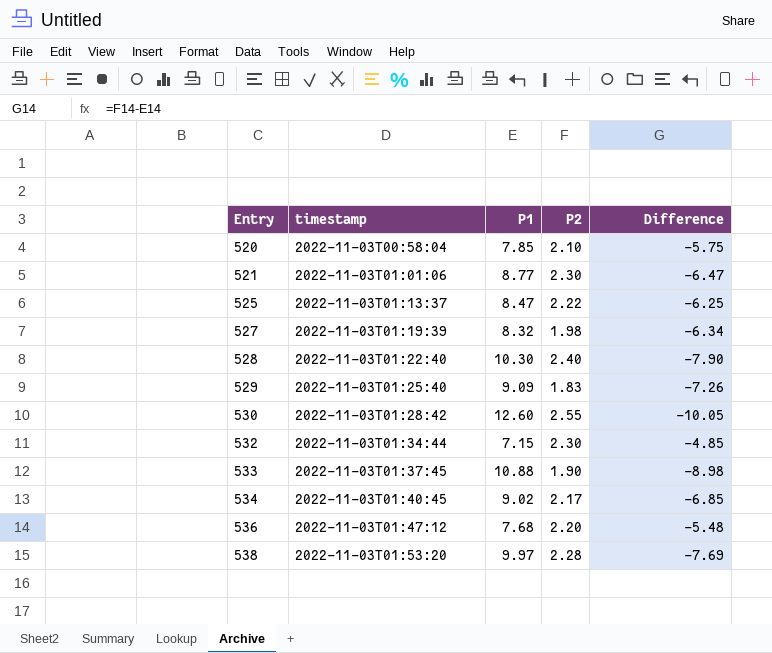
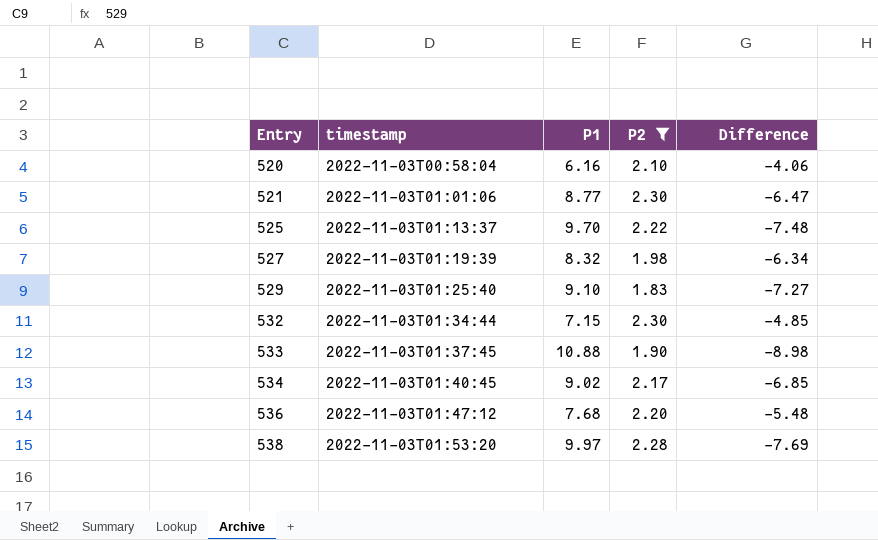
filter: none -> P2 <= 2.30
520 | P1: 7.85 -> 6.16
520 | Difference: -5.75 -> -4.06
525 | P1: 8.47 -> 9.70
525 | Difference: -6.25 -> -7.48
529 | P1: 9.09 -> 9.10
529 | Difference: -7.26 -> -7.27

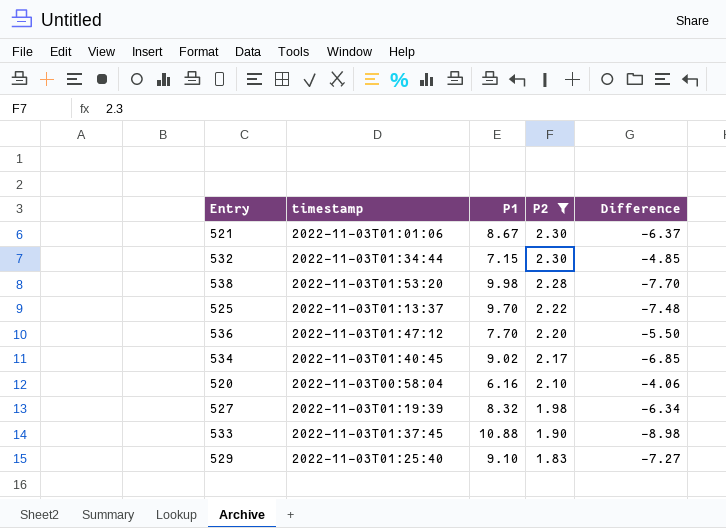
row order: Entry ascending -> P2 descending
521 | P1: 8.77 -> 8.67
521 | Difference: -6.47 -> -6.37
538 | P1: 9.97 -> 9.98
538 | Difference: -7.69 -> -7.70
536 | P1: 7.68 -> 7.70
536 | Difference: -5.48 -> -5.50

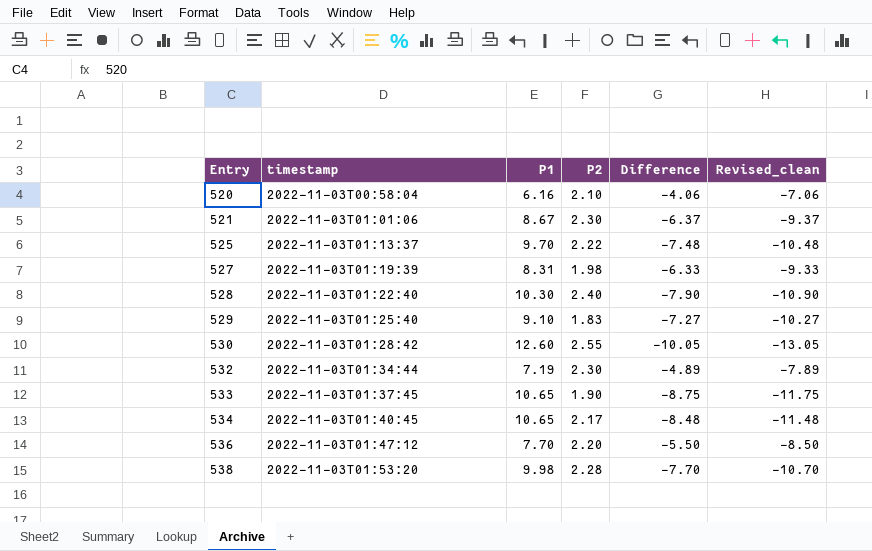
filter: P2 <= 2.30 -> none
row order: P2 descending -> Entry ascending
column Revised_clean | formula: none -> [Difference] - 3
527 | P1: 8.32 -> 8.31
527 | Difference: -6.34 -> -6.33
532 | P1: 7.15 -> 7.19
532 | Difference: -4.85 -> -4.89
533 | P1: 10.88 -> 10.65
533 | Difference: -8.98 -> -8.75
534 | P1: 9.02 -> 10.65
534 | Difference: -6.85 -> -8.48

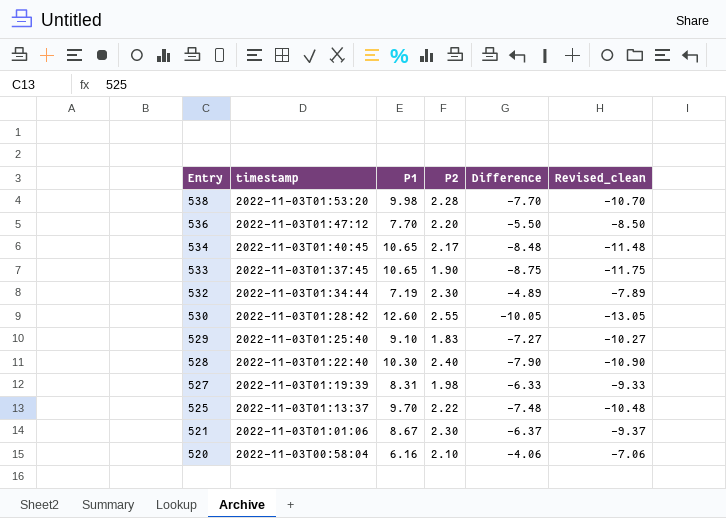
row order: Entry ascending -> Entry descending

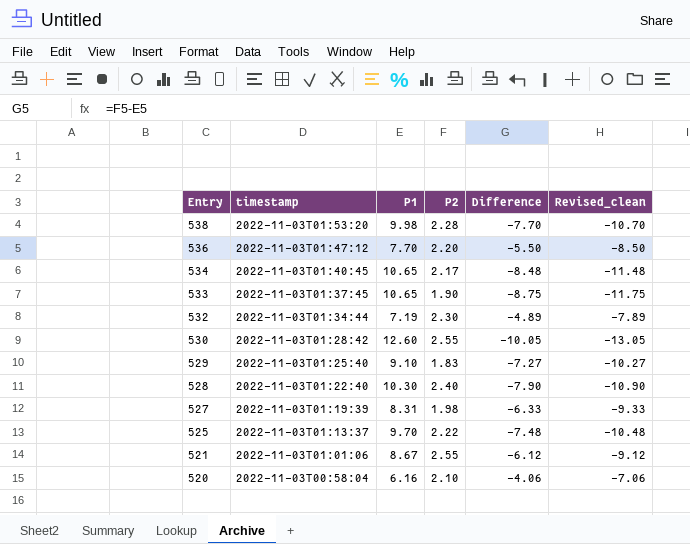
521 | P2: 2.30 -> 2.55
521 | Difference: -6.37 -> -6.12
521 | Revised_clean: -9.37 -> -9.12

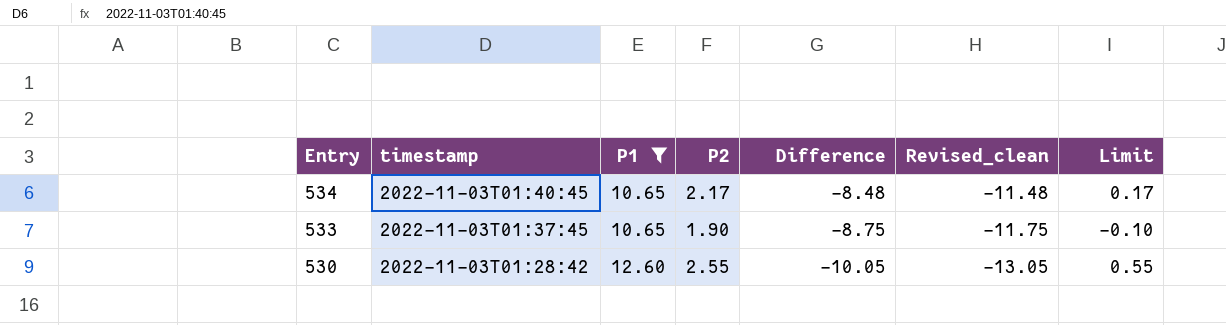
filter: none -> P1 >= 10.65
column Limit | formula: none -> [P2] - 2

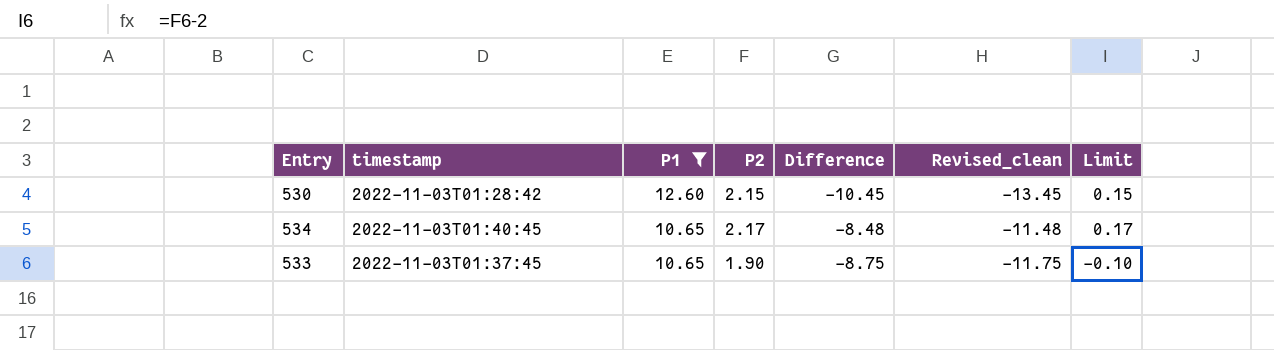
row order: Entry descending -> P1 descending
530 | P2: 2.55 -> 2.15
530 | Difference: -10.05 -> -10.45
530 | Revised_clean: -13.05 -> -13.45
530 | Limit: 0.55 -> 0.15

